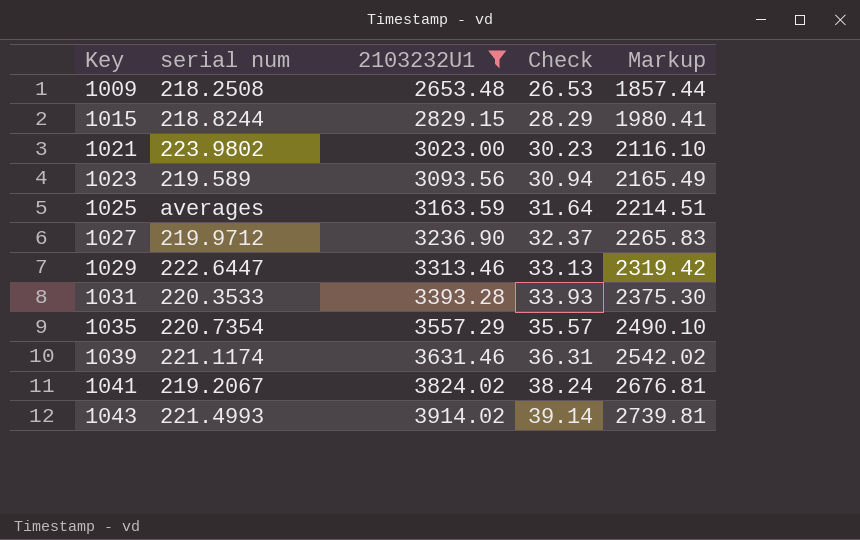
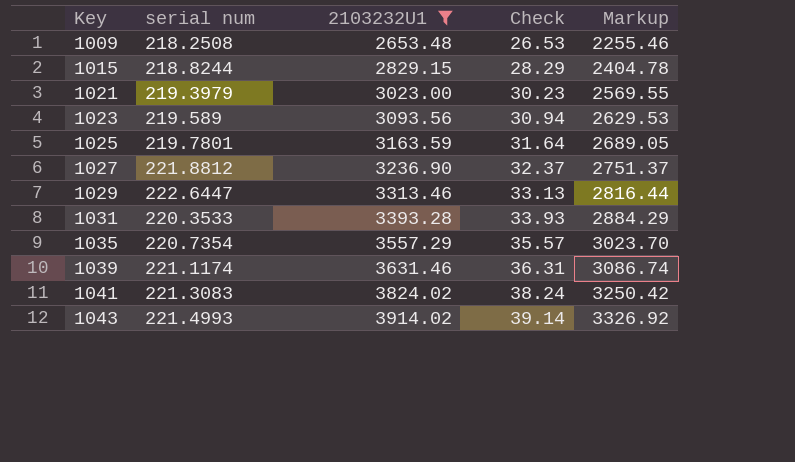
column Markup | formula: [2103232U1] * 0.7 -> [2103232U1] * 0.85
1021 | serial num: 223.9802 -> 219.3979
1025 | serial num: averages -> 219.7801
1027 | serial num: 219.9712 -> 221.8812
1041 | serial num: 219.2067 -> 221.3083

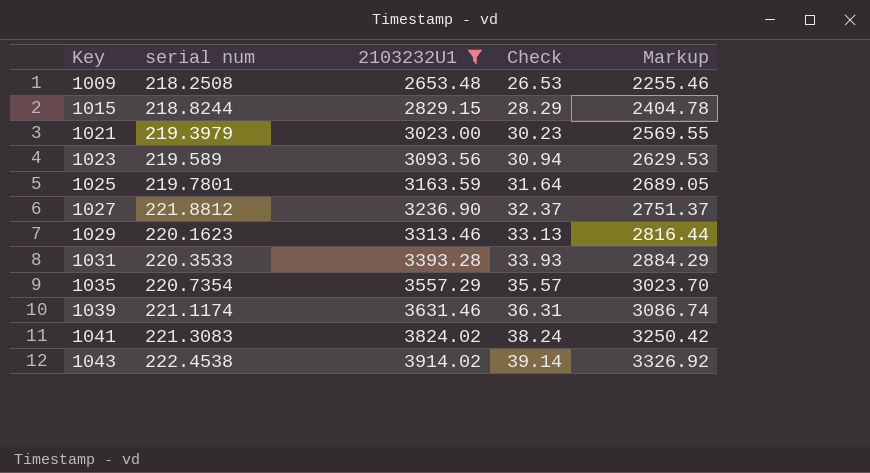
1029 | serial num: 222.6447 -> 220.1623
1043 | serial num: 221.4993 -> 222.4538

